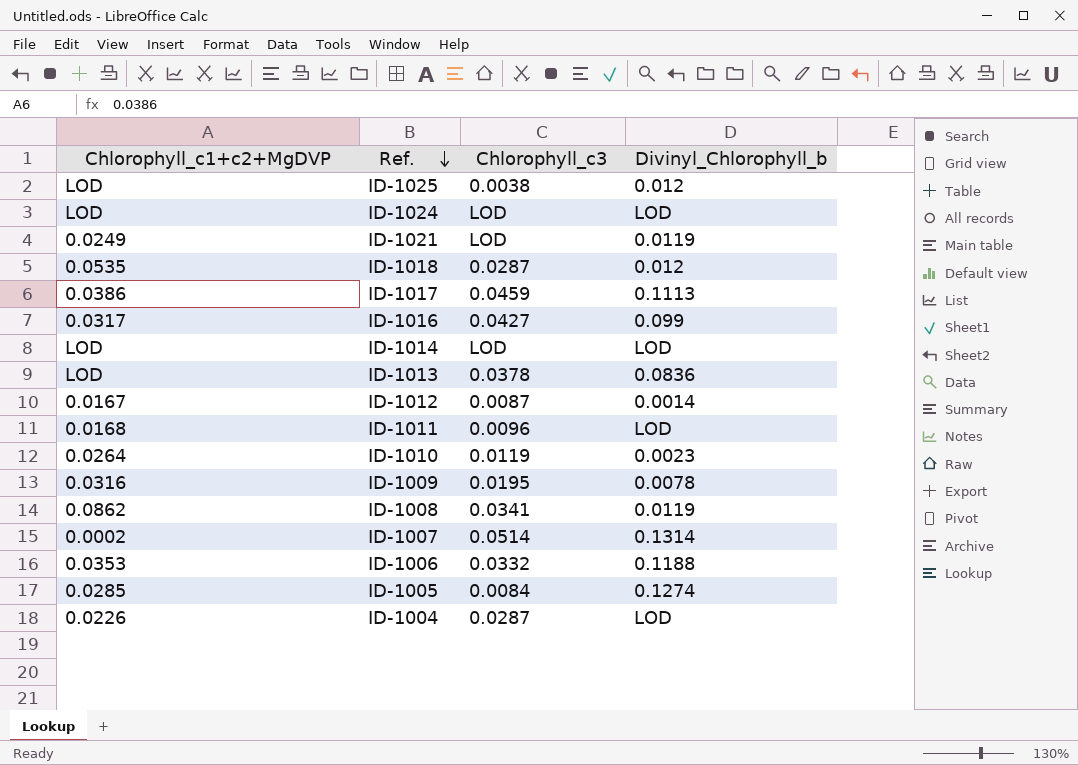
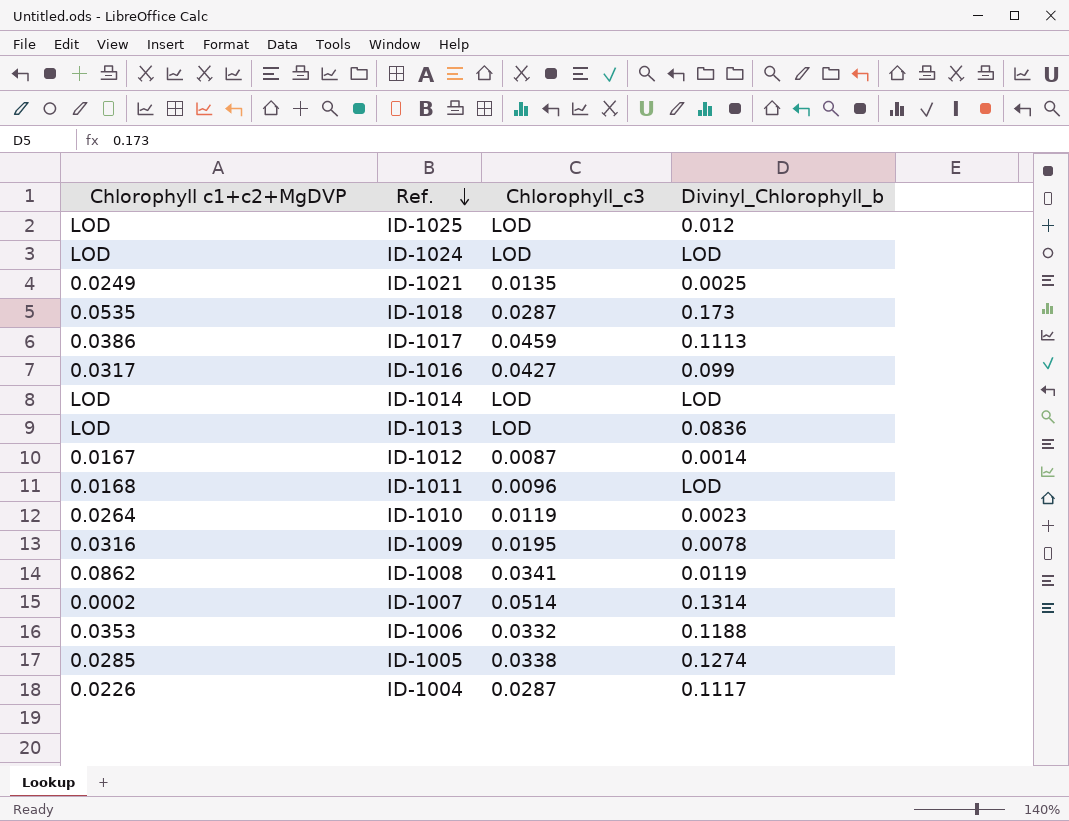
column name: Chlorophyll_c1+c2+MgDVP -> Chlorophyll c1+c2+MgDVP
ID-1025 | Chlorophyll_c3: 0.0038 -> LOD
ID-1021 | Chlorophyll_c3: LOD -> 0.0135
ID-1021 | Divinyl_Chlorophyll_b: 0.0119 -> 0.0025
ID-1018 | Divinyl_Chlorophyll_b: 0.012 -> 0.173
ID-1013 | Chlorophyll_c3: 0.0378 -> LOD
ID-1005 | Chlorophyll_c3: 0.0084 -> 0.0338
ID-1004 | Divinyl_Chlorophyll_b: LOD -> 0.1117

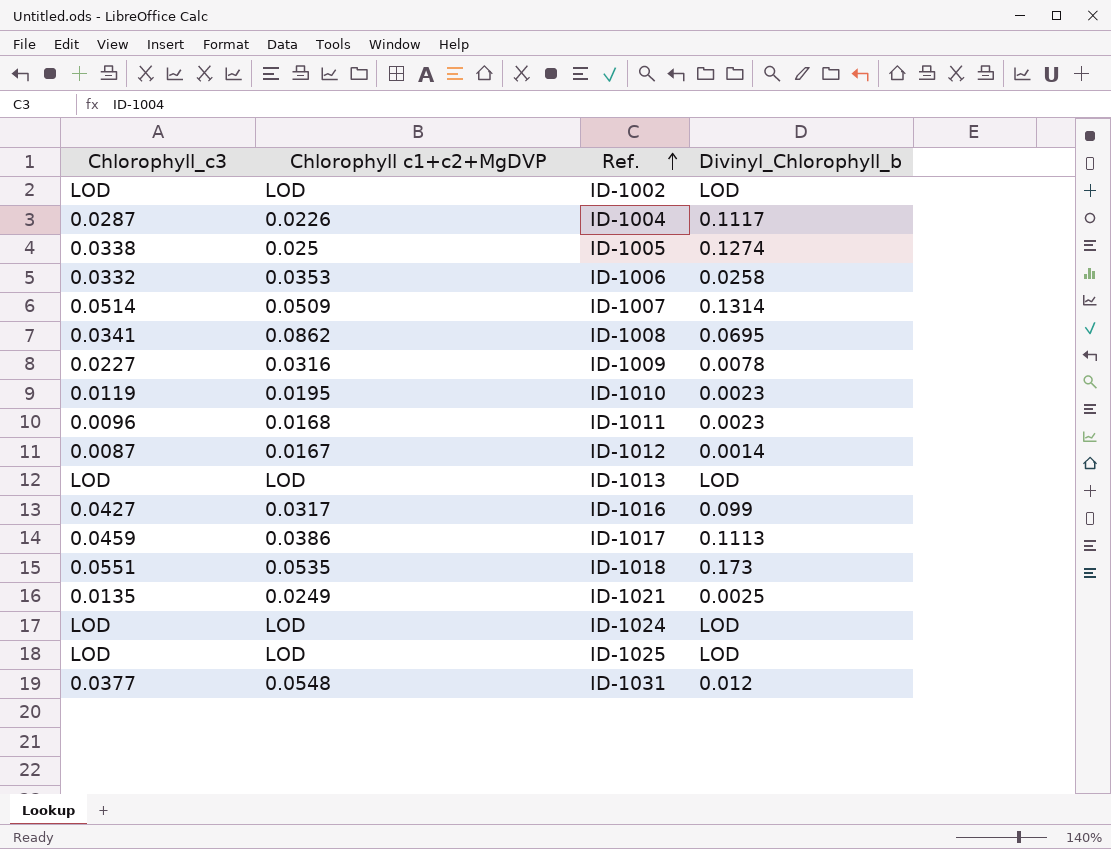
row order: Ref. descending -> Ref. ascending
column Chlorophyll_c3 | position: 3 -> 1
row ID-1014: LOD | LOD | LOD -> none
row ID-1002: none -> LOD | LOD | LOD
ID-1005 | Chlorophyll c1+c2+MgDVP: 0.0285 -> 0.025
ID-1006 | Divinyl_Chlorophyll_b: 0.1188 -> 0.0258
ID-1007 | Chlorophyll c1+c2+MgDVP: 0.0002 -> 0.0509
ID-1008 | Divinyl_Chlorophyll_b: 0.0119 -> 0.0695
ID-1009 | Chlorophyll_c3: 0.0195 -> 0.0227
ID-1010 | Chlorophyll c1+c2+MgDVP: 0.0264 -> 0.0195
ID-1011 | Divinyl_Chlorophyll_b: LOD -> 0.0023
ID-1013 | Divinyl_Chlorophyll_b: 0.0836 -> LOD
ID-1018 | Chlorophyll_c3: 0.0287 -> 0.0551
ID-1025 | Divinyl_Chlorophyll_b: 0.012 -> LOD
row ID-1031: none -> 0.0377 | 0.0548 | 0.012

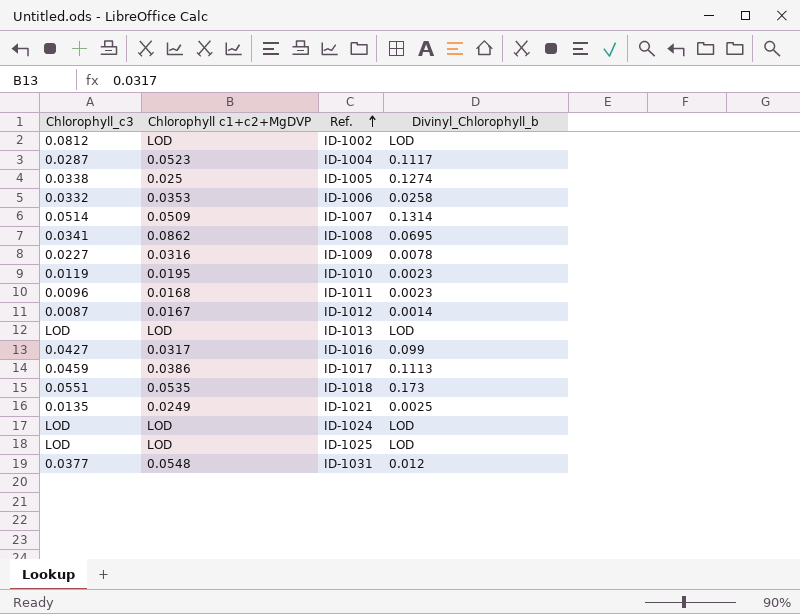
ID-1002 | Chlorophyll_c3: LOD -> 0.0812
ID-1004 | Chlorophyll c1+c2+MgDVP: 0.0226 -> 0.0523

